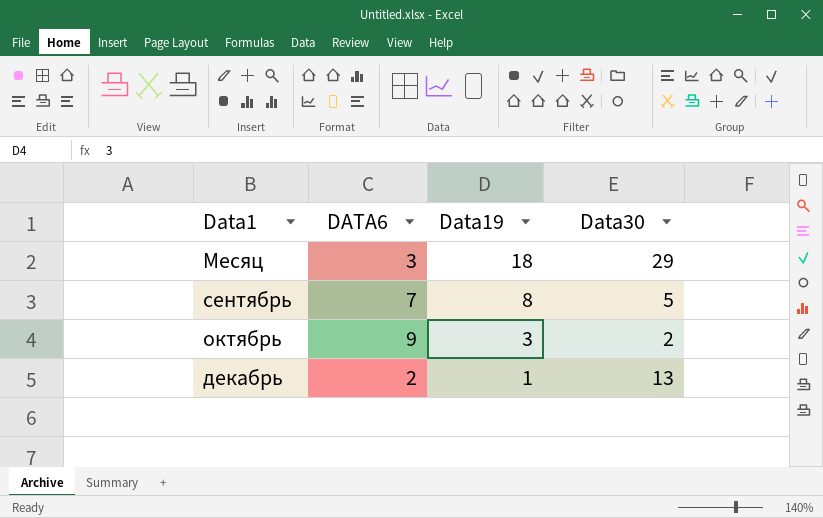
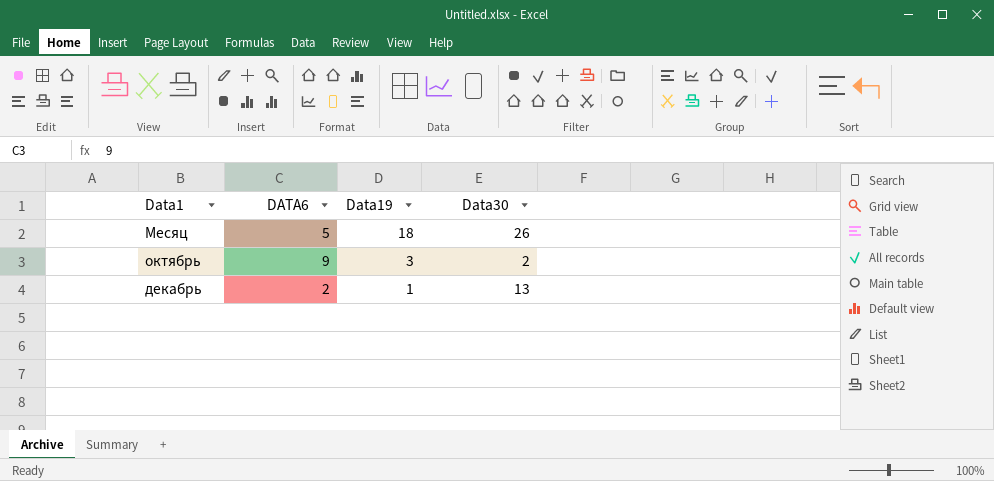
row сентябрь: 7 | 8 | 5 -> none
Месяц | DATA6: 3 -> 5
Месяц | Data30: 29 -> 26

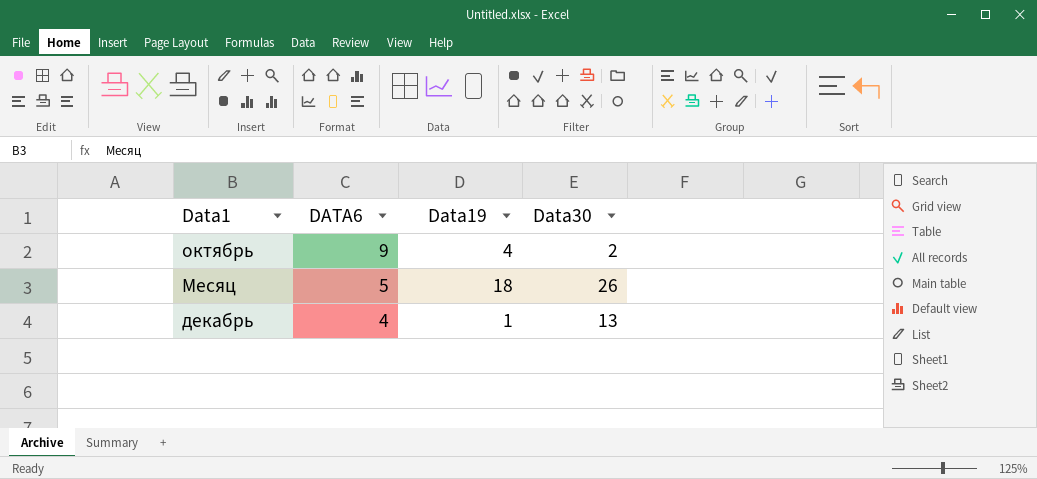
row order: Data19 descending -> Data1 descending
октябрь | Data19: 3 -> 4
декабрь | DATA6: 2 -> 4

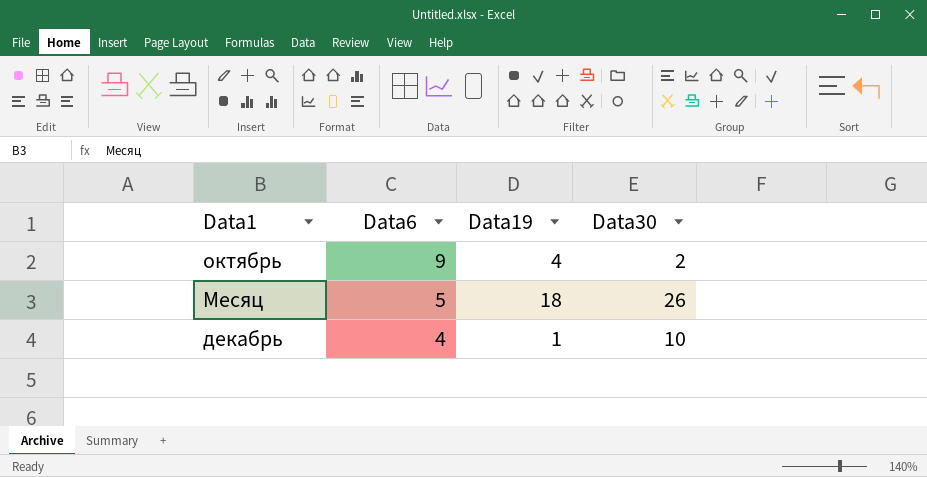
column name: DATA6 -> Data6
декабрь | Data30: 13 -> 10

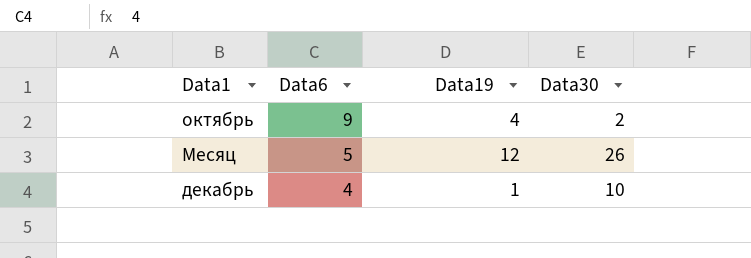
Месяц | Data19: 18 -> 12

